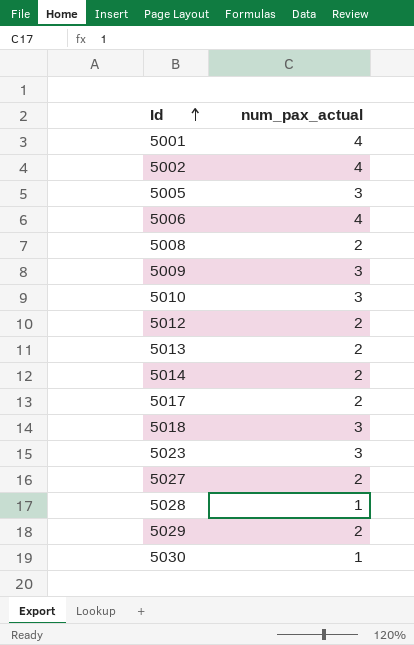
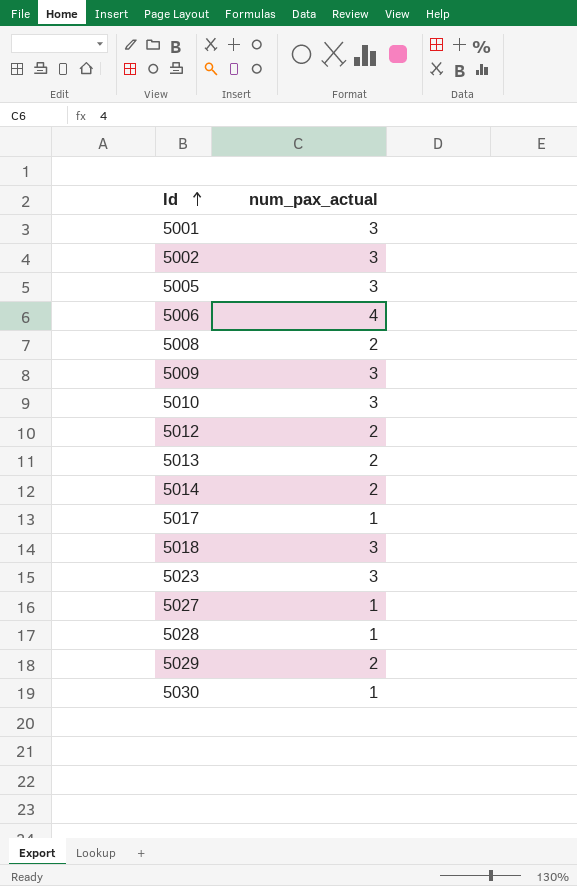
5001 | num_pax_actual: 4 -> 3
5002 | num_pax_actual: 4 -> 3
5017 | num_pax_actual: 2 -> 1
5027 | num_pax_actual: 2 -> 1

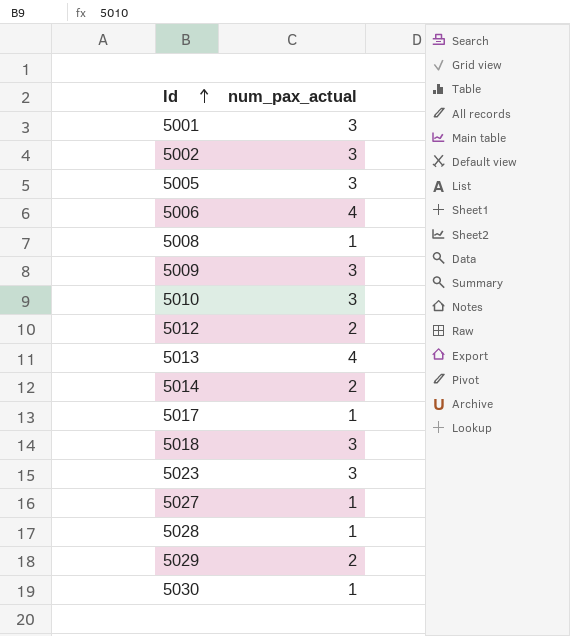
5008 | num_pax_actual: 2 -> 1
5013 | num_pax_actual: 2 -> 4

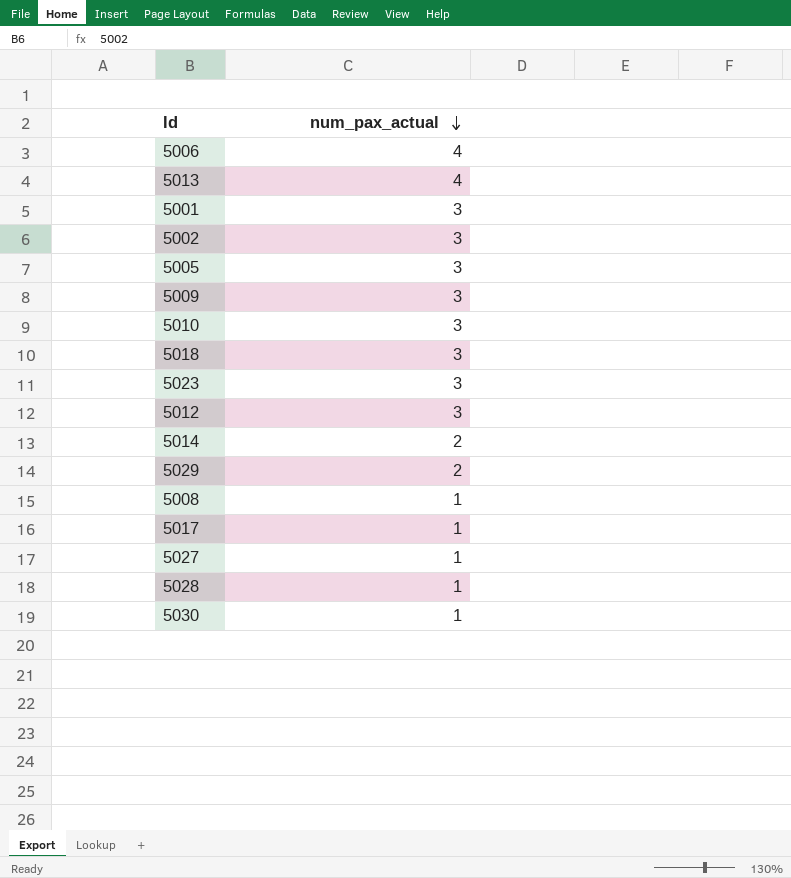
row order: Id ascending -> num_pax_actual descending
5012 | num_pax_actual: 2 -> 3

